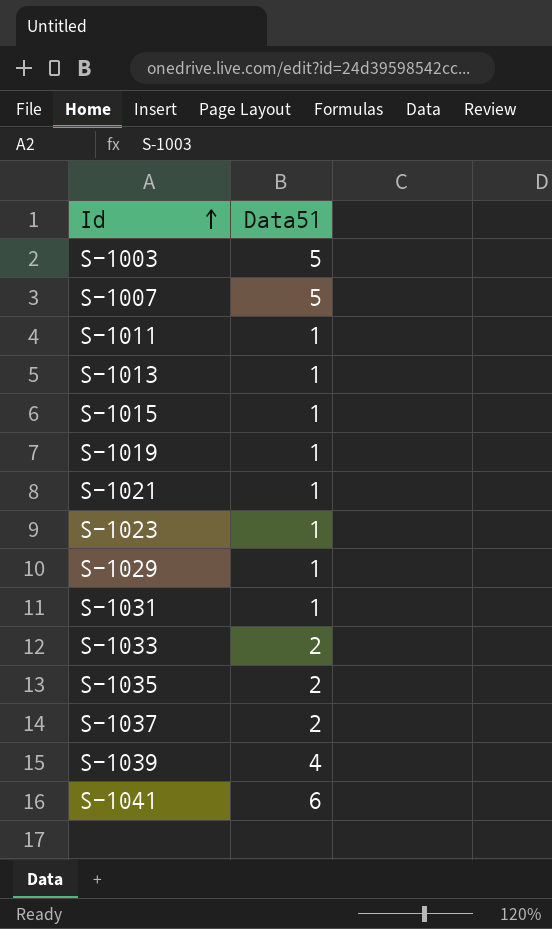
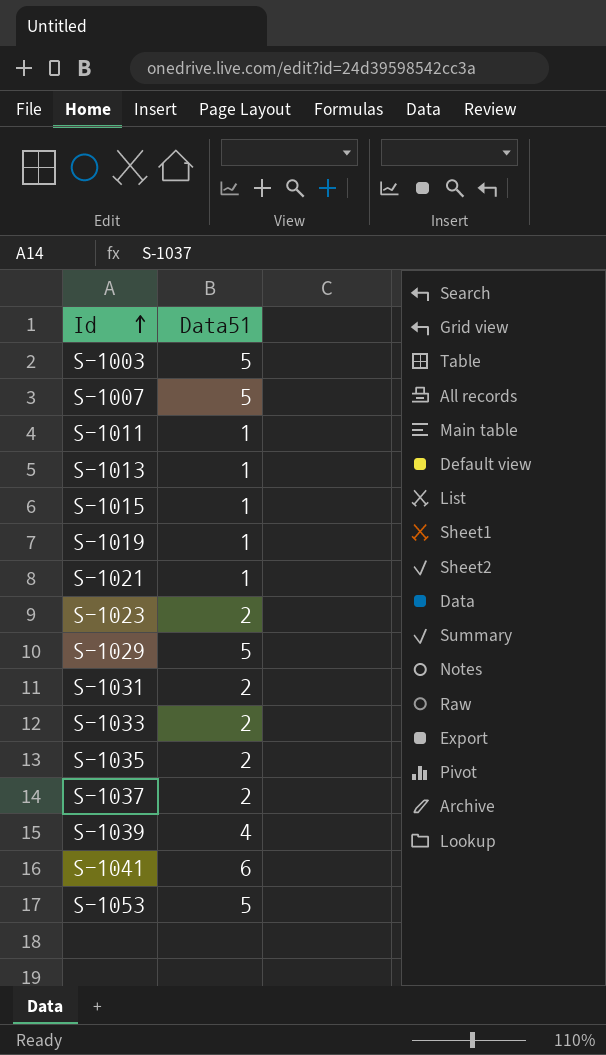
S-1023 | Data51: 1 -> 2
S-1029 | Data51: 1 -> 5
S-1031 | Data51: 1 -> 2
row S-1053: none -> 5

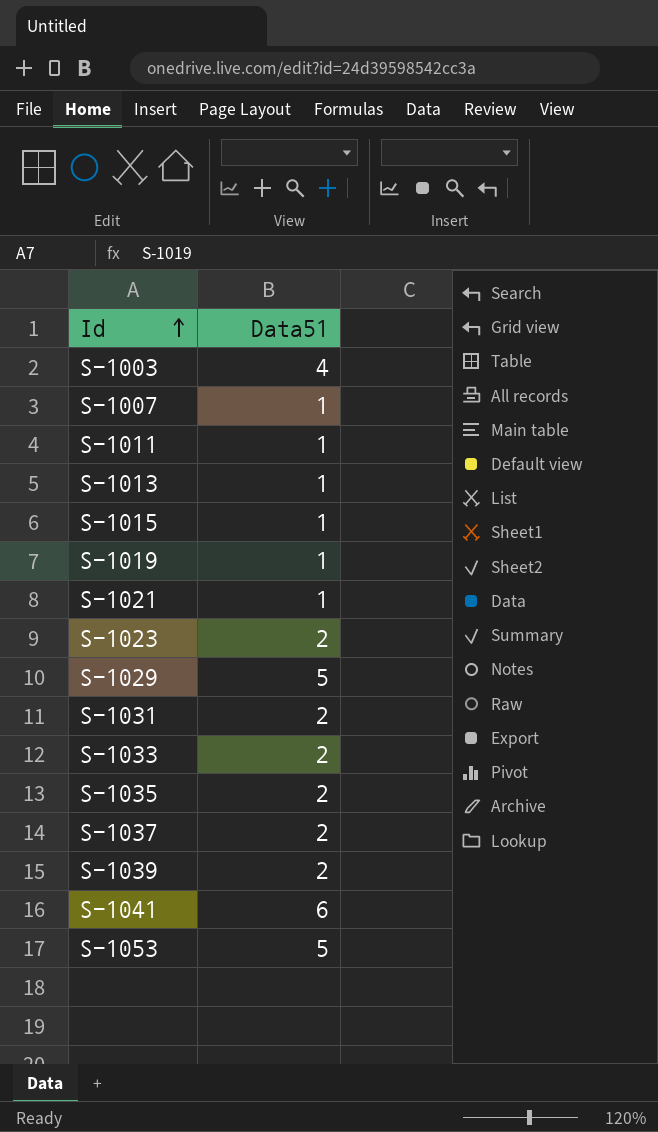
S-1003 | Data51: 5 -> 4
S-1007 | Data51: 5 -> 1
S-1039 | Data51: 4 -> 2

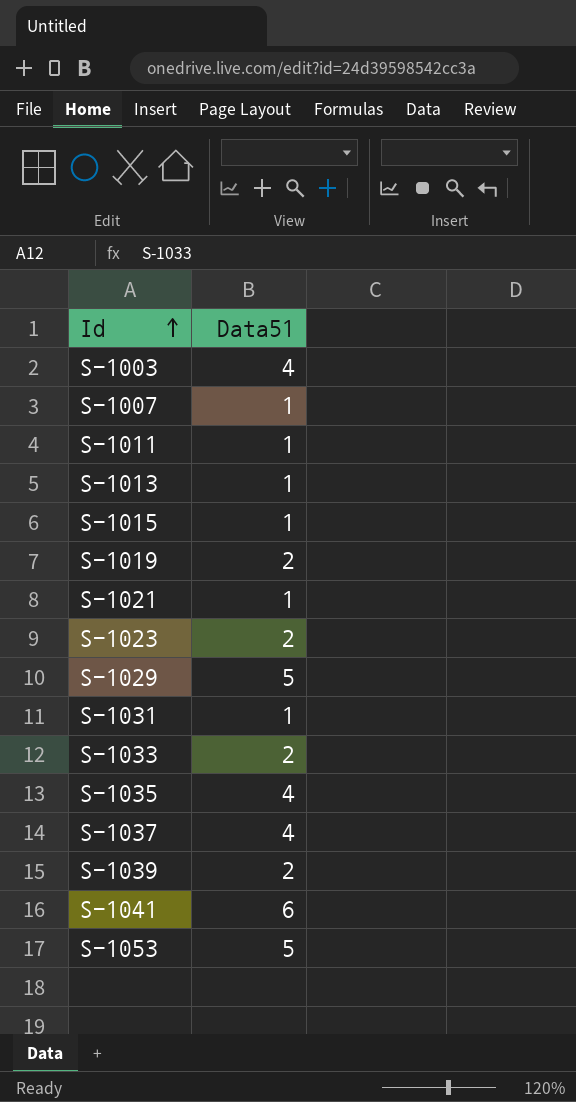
S-1019 | Data51: 1 -> 2
S-1031 | Data51: 2 -> 1
S-1035 | Data51: 2 -> 4
S-1037 | Data51: 2 -> 4

